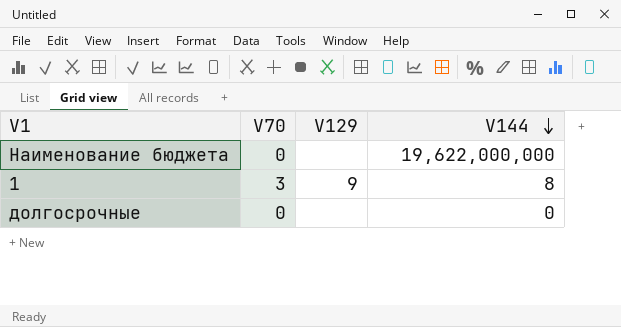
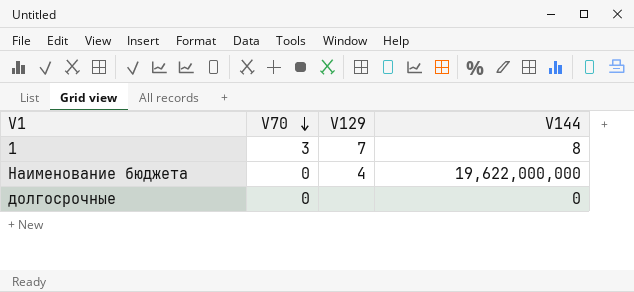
row order: V144 descending -> V70 descending
1 | V129: 9 -> 7
Наименование бюджета | V129: none -> 4

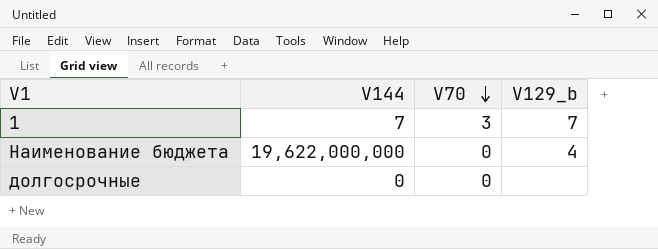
column V144 | position: 4 -> 2
column name: V129 -> V129_b
1 | V144: 8 -> 7

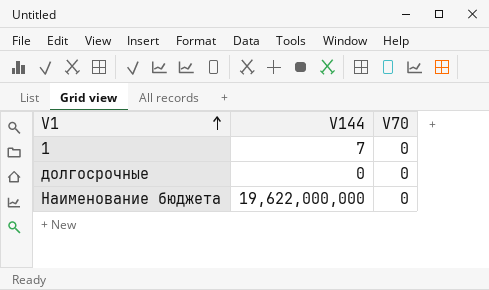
row order: V70 descending -> V1 ascending
column V129_b | position: 4 -> none
1 | V70: 3 -> 0

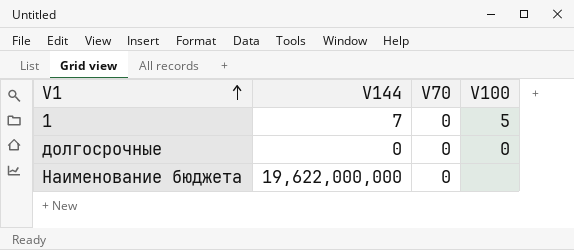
column V100 | position: none -> 4

